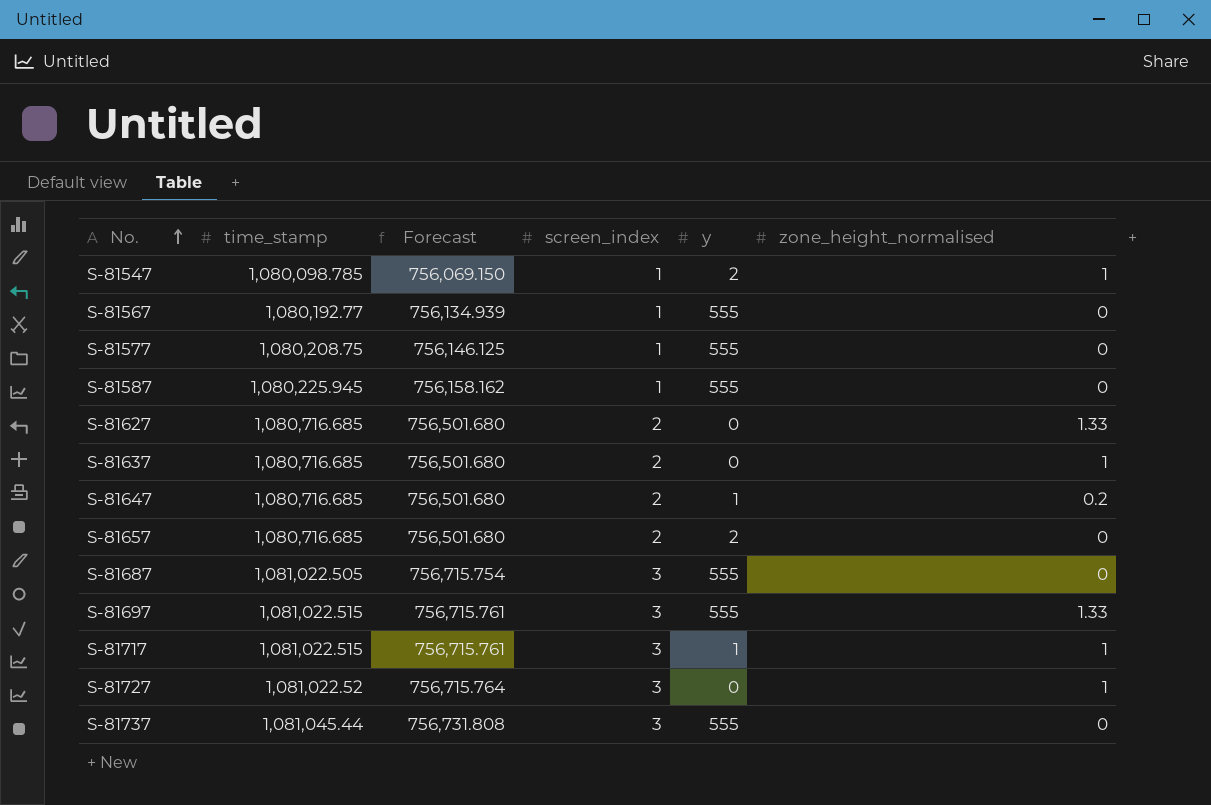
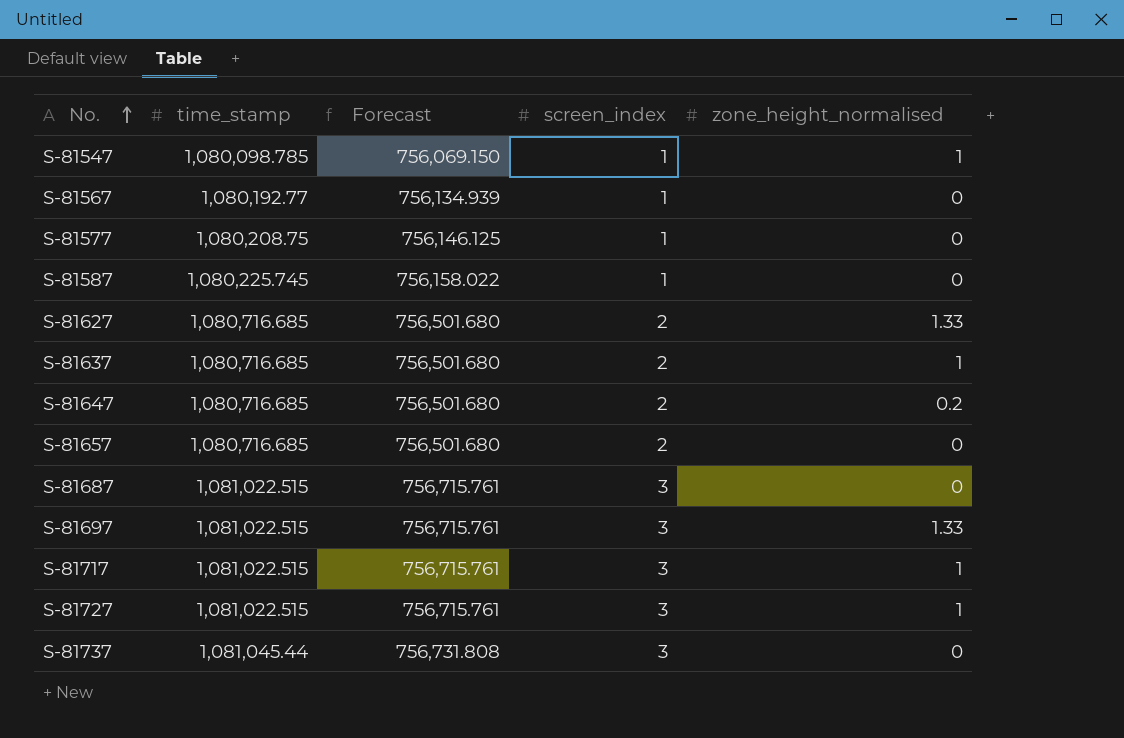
column y | position: 5 -> none
S-81587 | time_stamp: 1,080,225.945 -> 1,080,225.745
S-81587 | Forecast: 756,158.162 -> 756,158.022
S-81687 | time_stamp: 1,081,022.505 -> 1,081,022.515
S-81687 | Forecast: 756,715.754 -> 756,715.761
S-81727 | time_stamp: 1,081,022.52 -> 1,081,022.515
S-81727 | Forecast: 756,715.764 -> 756,715.761

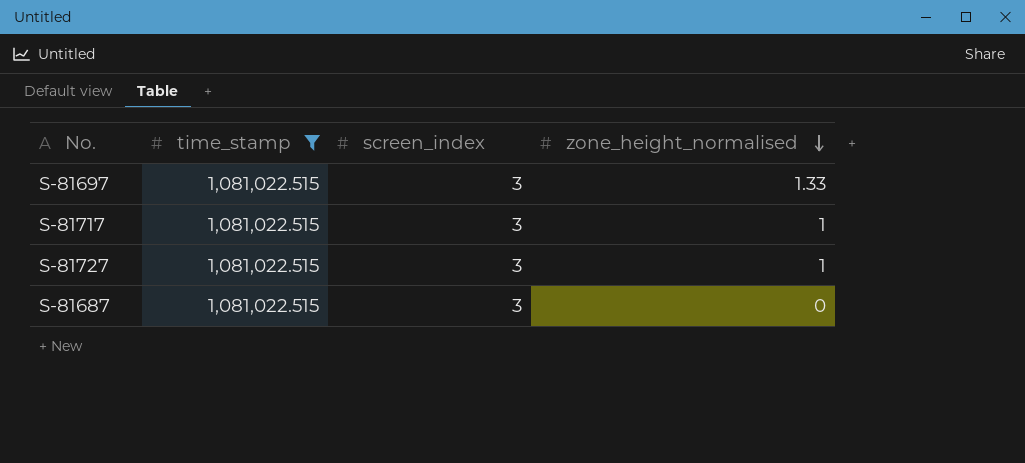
filter: none -> time_stamp = 1,081,022.515
row order: No. ascending -> zone_height_normalised descending
column Forecast | formula: [time_stamp] * 0.7 -> none

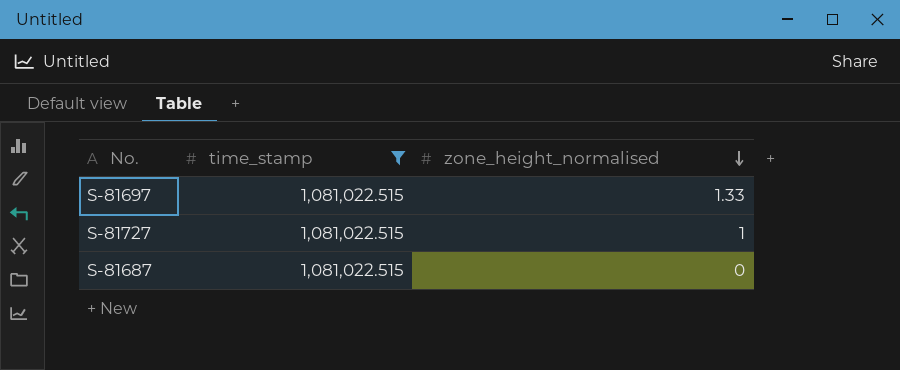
column screen_index | position: 3 -> none
row S-81717: 1,081,022.515 | 3 | 1 -> none

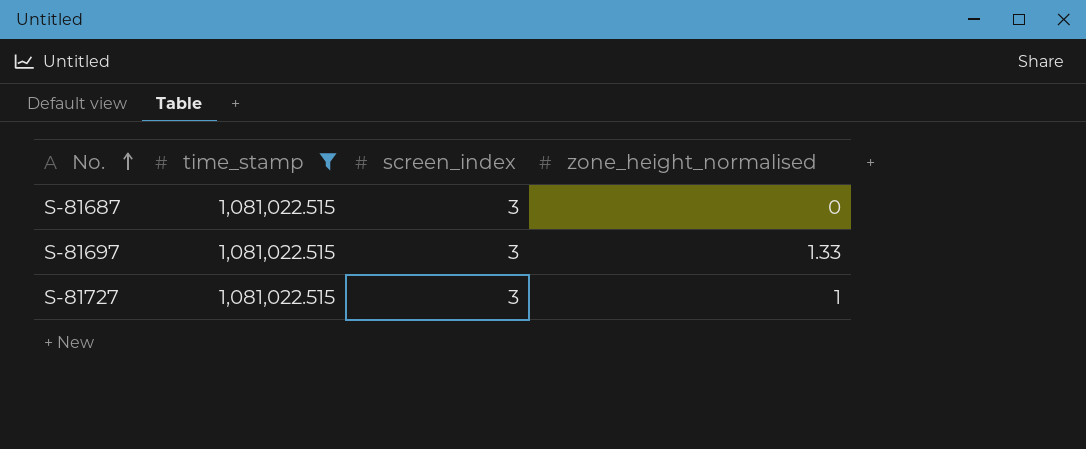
row order: zone_height_normalised descending -> No. ascending
column screen_index | position: none -> 3

